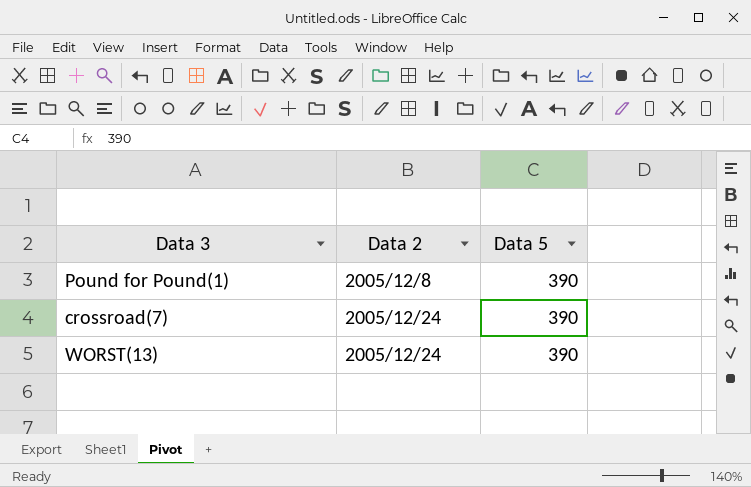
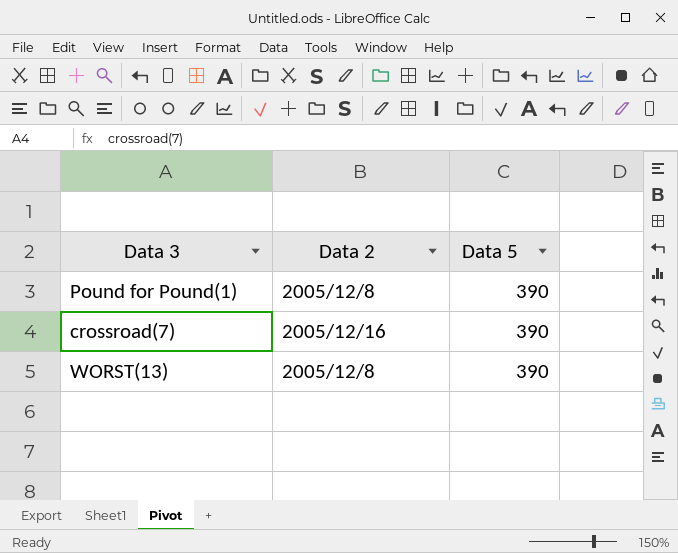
crossroad(7) | Data 2: 2005/12/24 -> 2005/12/16
WORST(13) | Data 2: 2005/12/24 -> 2005/12/8

